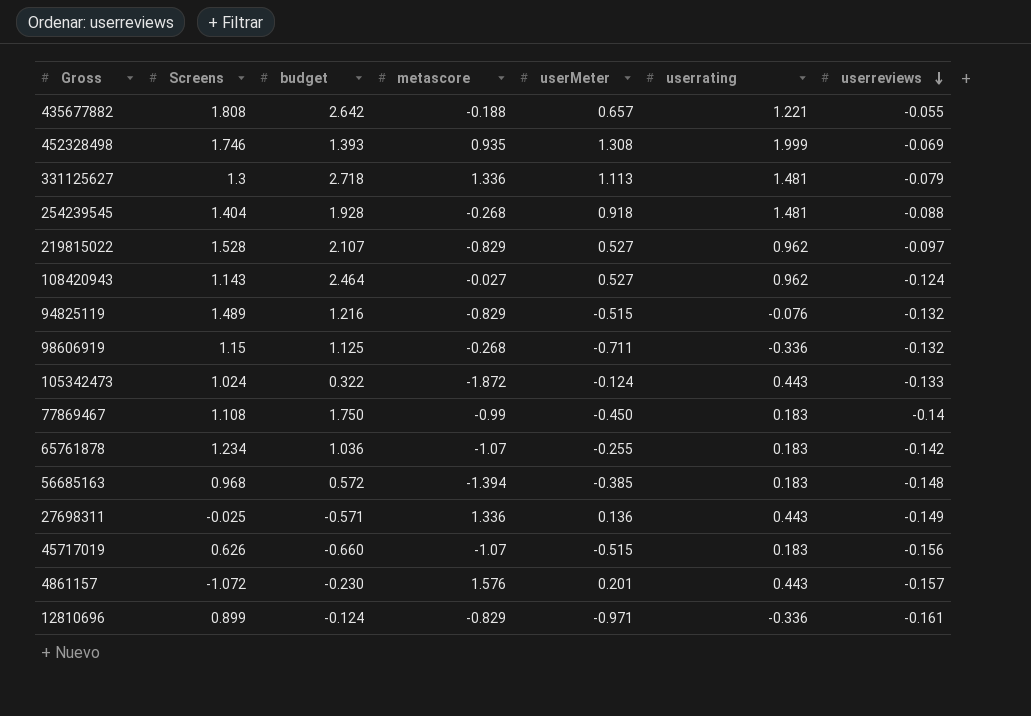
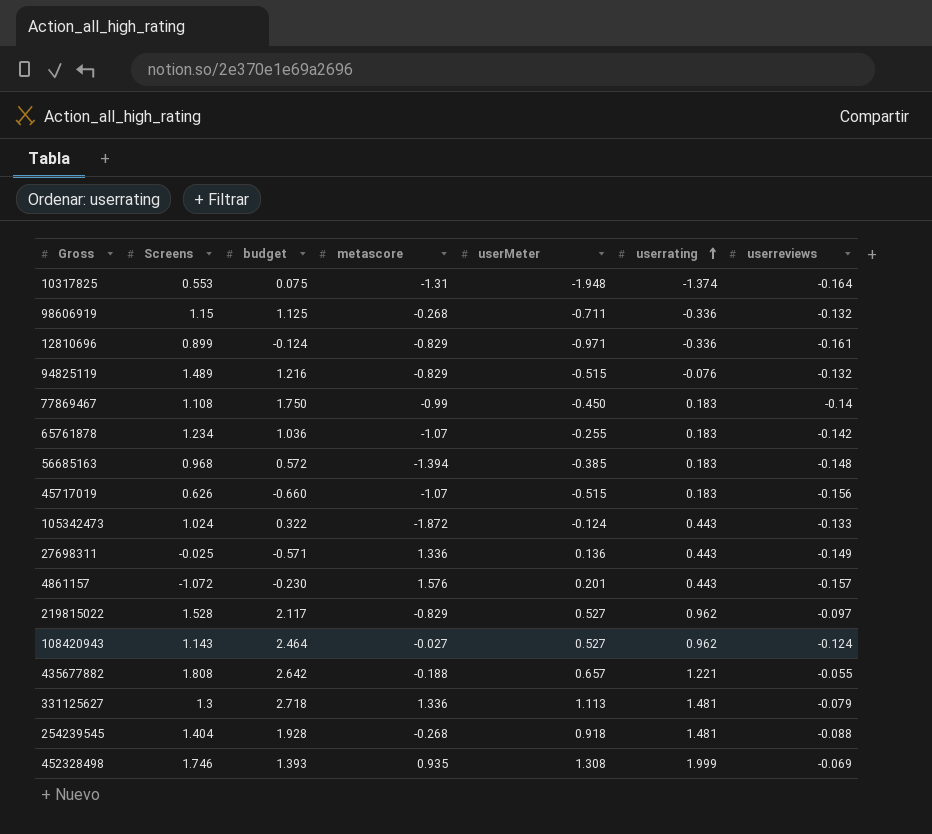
row order: userreviews descending -> userrating ascending
row 10317825: none -> 0.553 | 0.075 | -1.31 | -1.948 | -1.374 | -0.164
219815022 | budget: 2.107 -> 2.117

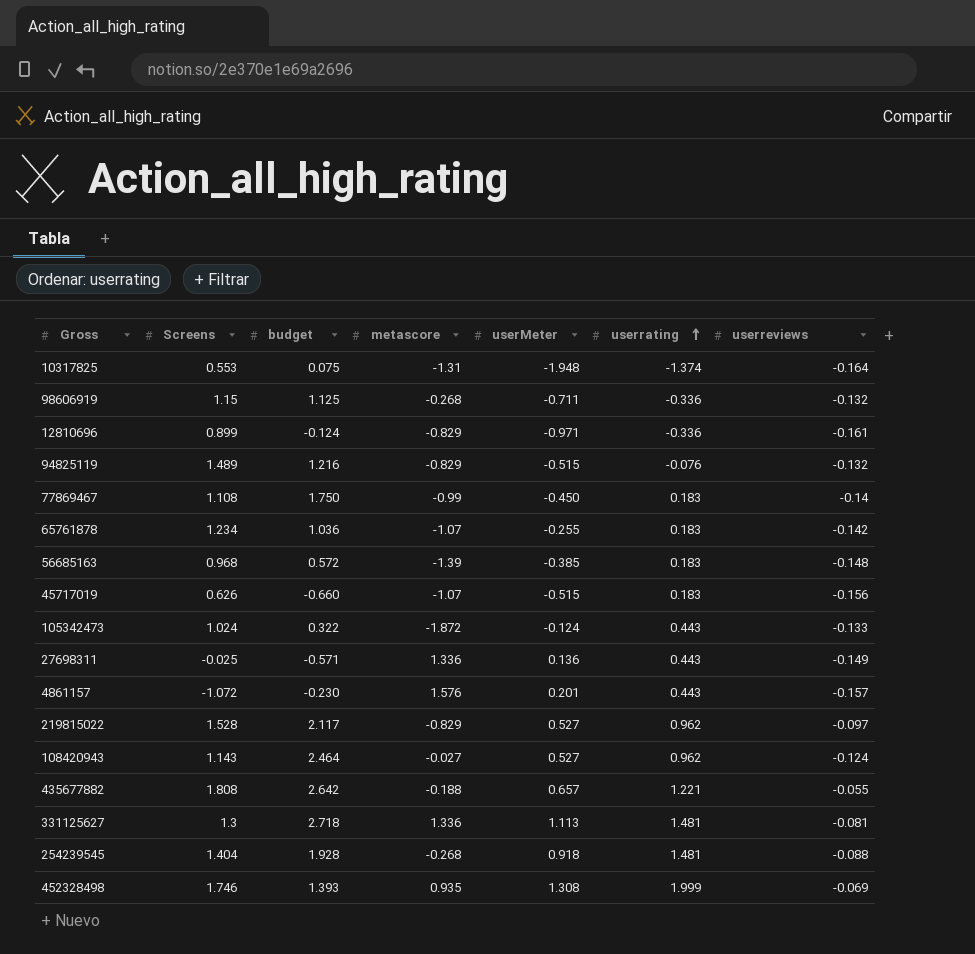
56685163 | metascore: -1.394 -> -1.39
331125627 | userreviews: -0.079 -> -0.081

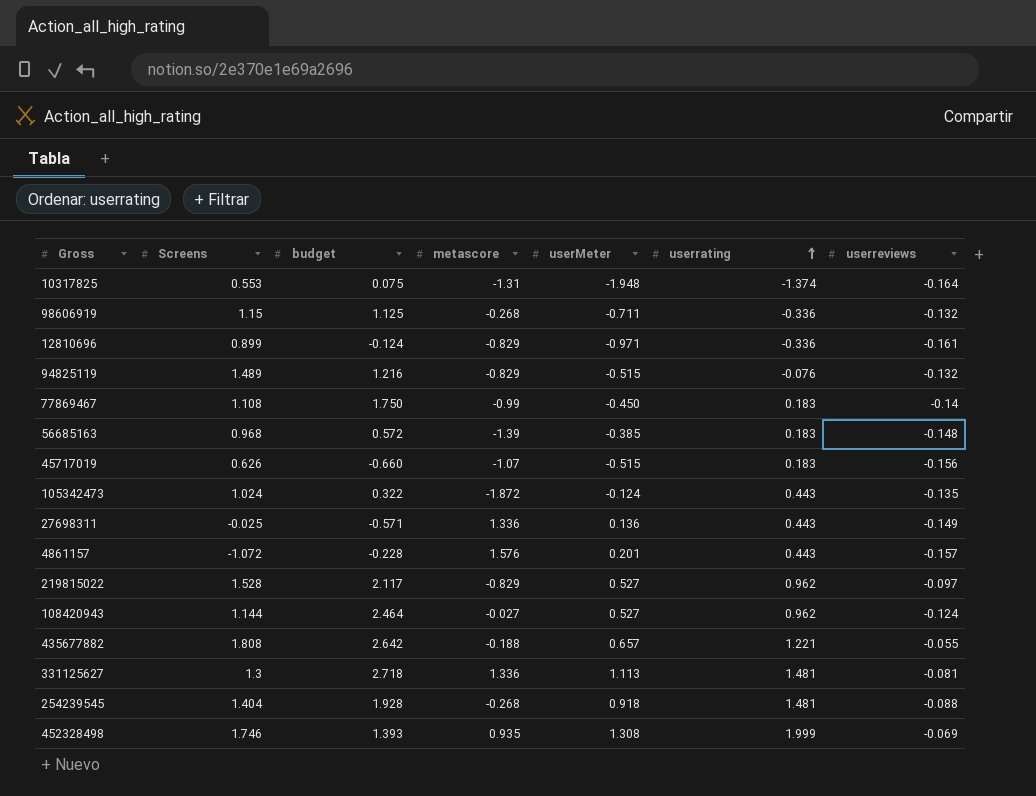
row 65761878: 1.234 | 1.036 | -1.07 | -0.255 | 0.183 | -0.142 -> none
105342473 | userreviews: -0.133 -> -0.135
4861157 | budget: -0.230 -> -0.228
108420943 | Screens: 1.143 -> 1.144

